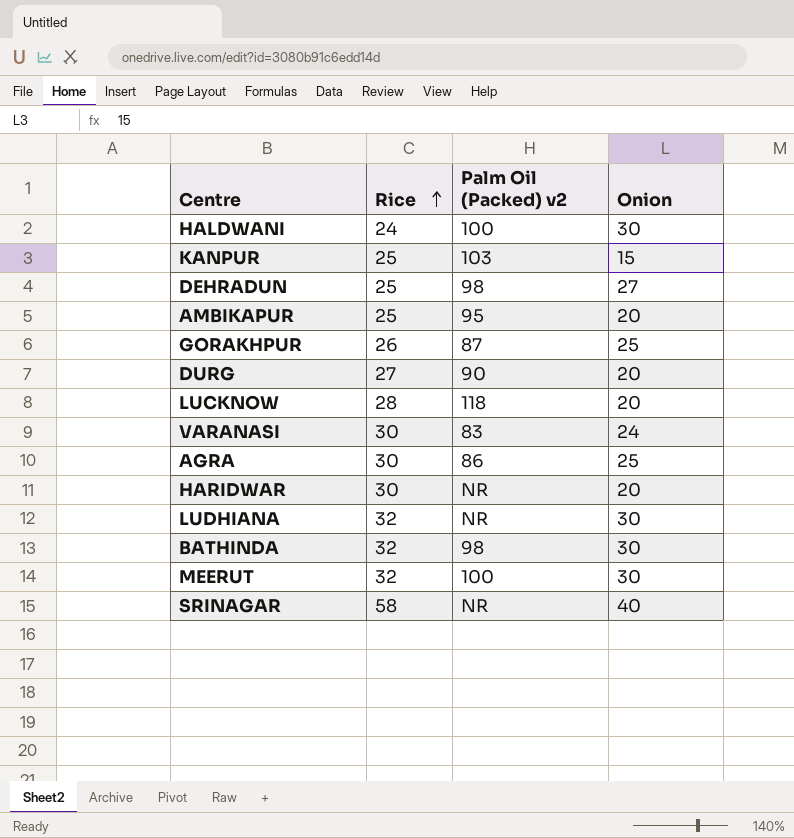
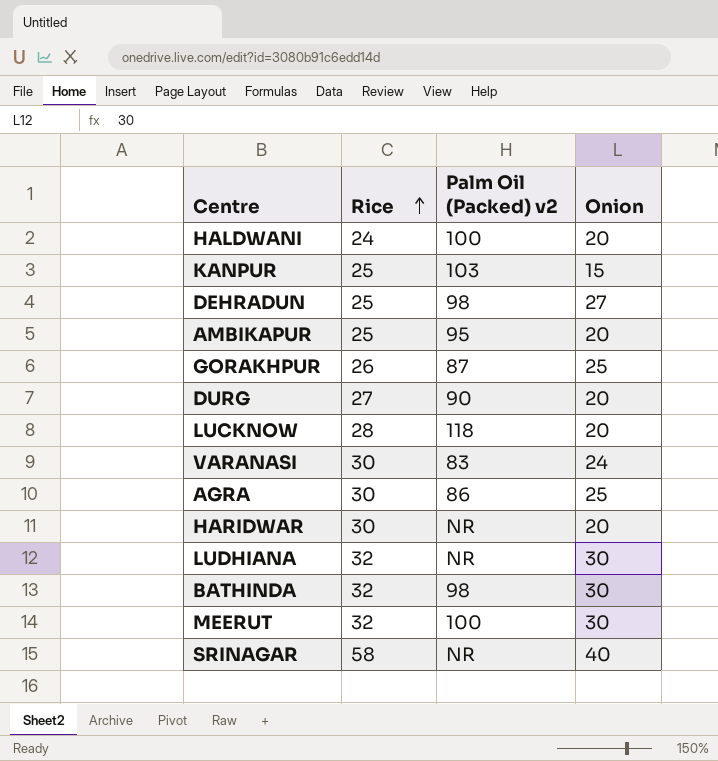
HALDWANI | Onion: 30 -> 20

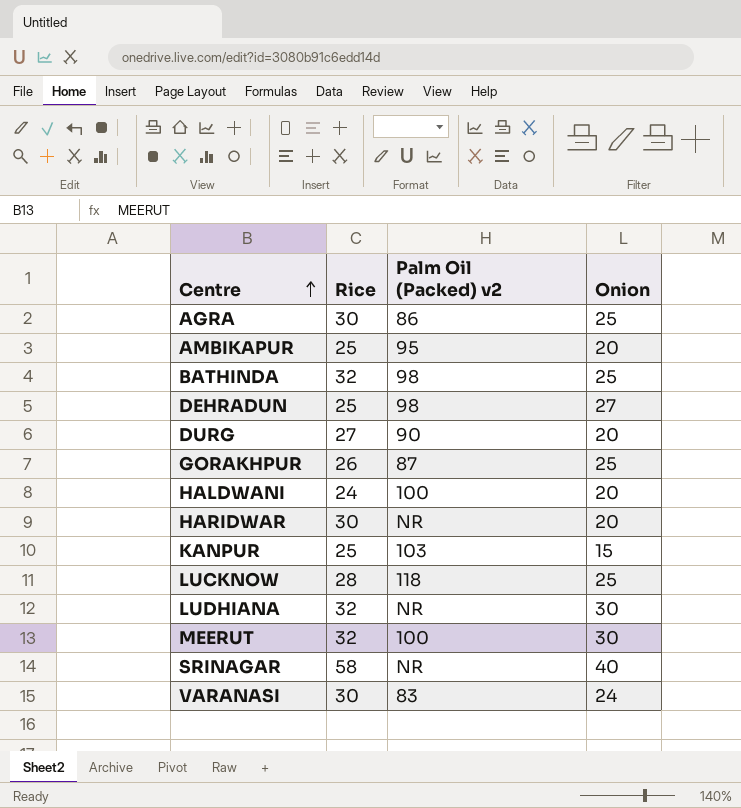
row order: Rice ascending -> Centre ascending
BATHINDA | Onion: 30 -> 25
LUCKNOW | Onion: 20 -> 25

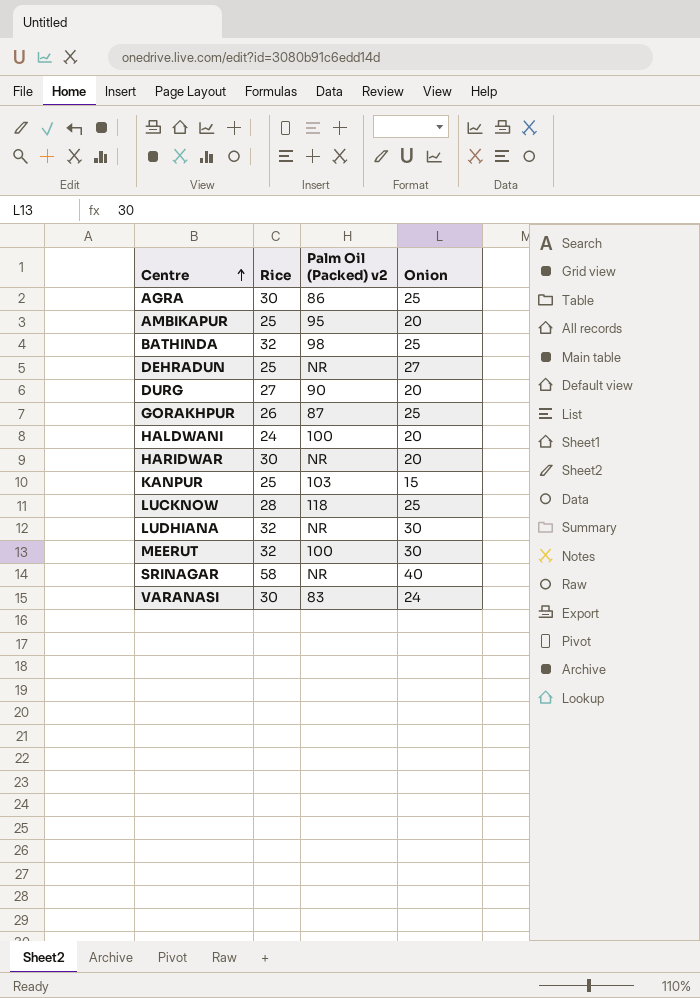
DEHRADUN | Palm Oil (Packed) v2: 98 -> NR

